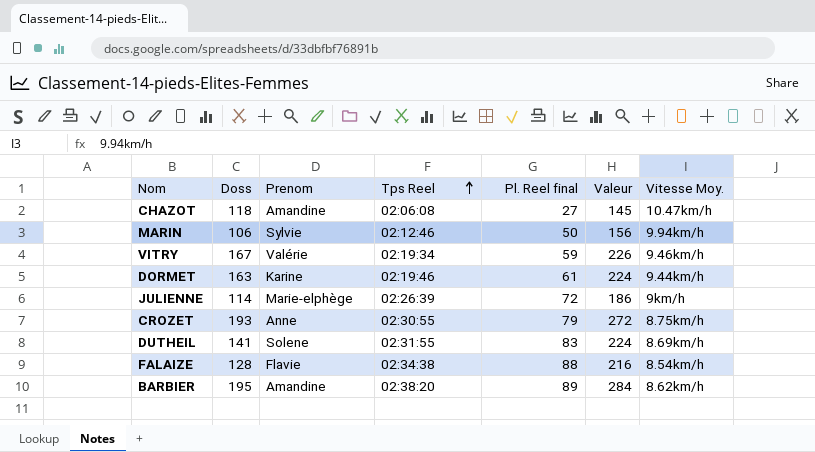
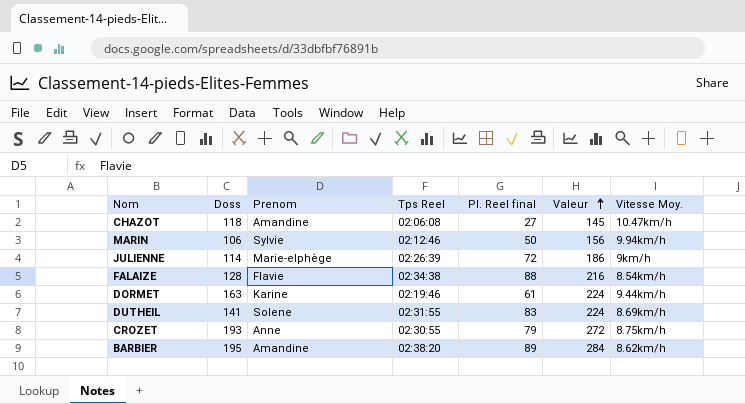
row order: Tps Reel ascending -> Valeur ascending
row VITRY: 167 | Valérie | 02:19:34 | 59 | 226 | 9.46km/h -> none

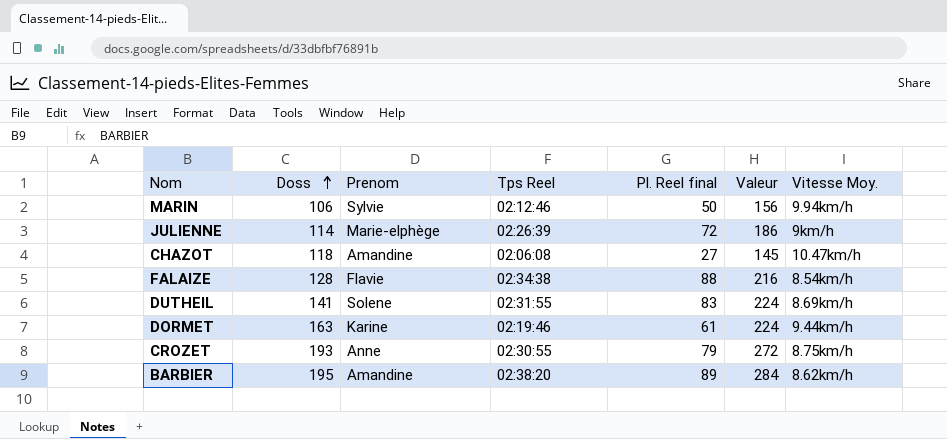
row order: Valeur ascending -> Doss ascending

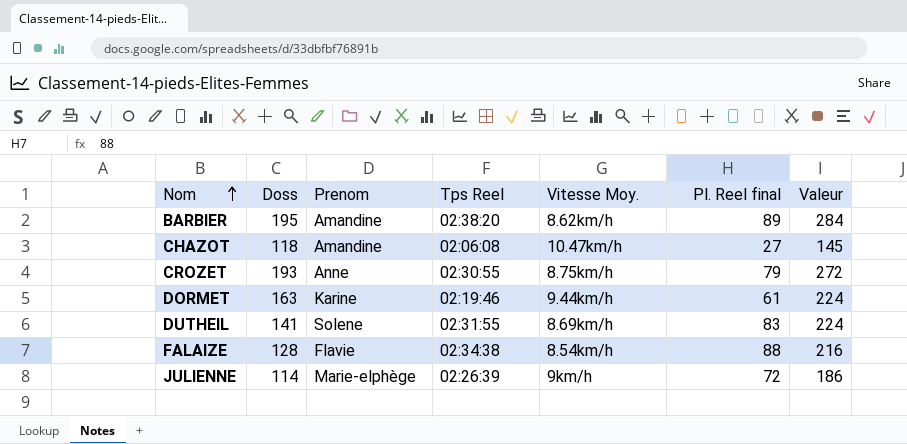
row order: Doss ascending -> Nom ascending
column Vitesse Moy. | position: 7 -> 5
row MARIN: 106 | Sylvie | 02:12:46 | 50 | 156 | 9.94km/h -> none

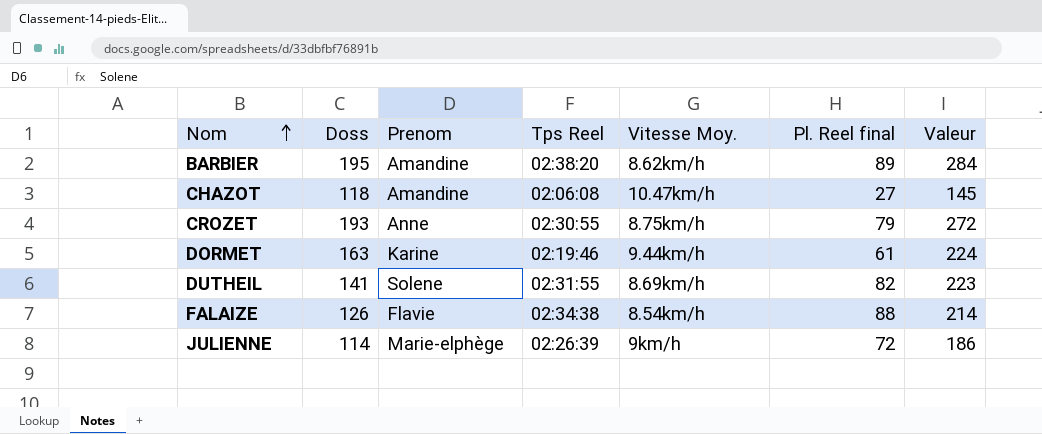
DUTHEIL | Pl. Reel final: 83 -> 82
DUTHEIL | Valeur: 224 -> 223
FALAIZE | Doss: 128 -> 126
FALAIZE | Valeur: 216 -> 214

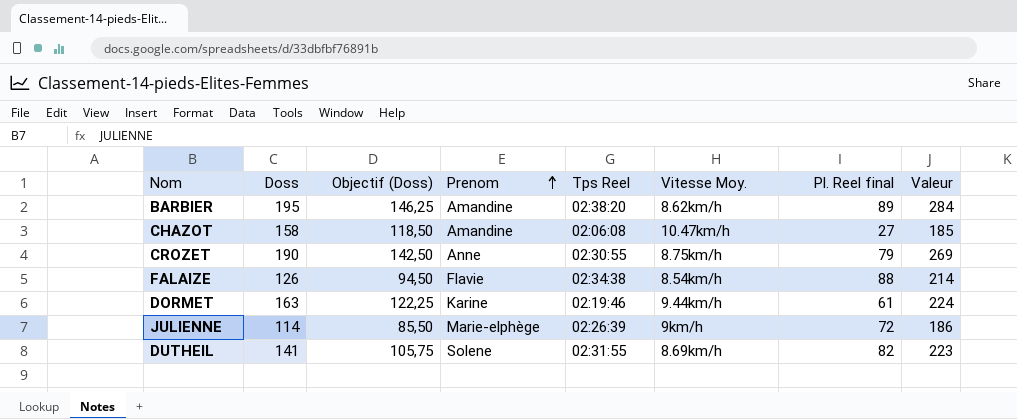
row order: Nom ascending -> Prenom ascending
column Objectif (Doss) | formula: none -> [Doss] * 0,75
CHAZOT | Doss: 118 -> 158
CHAZOT | Valeur: 145 -> 185
CROZET | Doss: 193 -> 190
CROZET | Valeur: 272 -> 269

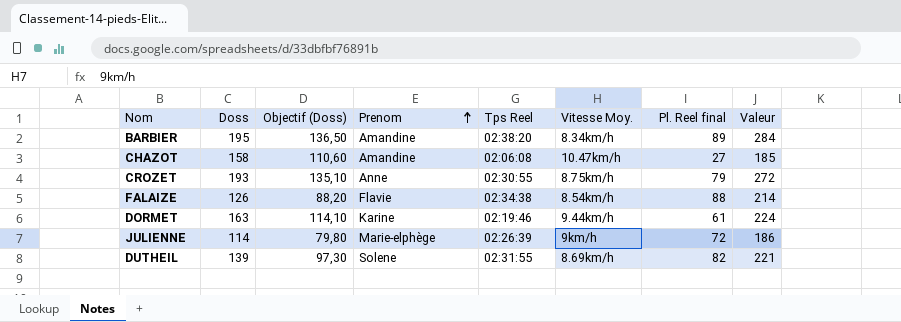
column Objectif (Doss) | formula: [Doss] * 0,75 -> [Doss] * 0,7
BARBIER | Vitesse Moy.: 8.62km/h -> 8.34km/h
CROZET | Doss: 190 -> 193
CROZET | Valeur: 269 -> 272
DUTHEIL | Doss: 141 -> 139
DUTHEIL | Valeur: 223 -> 221

